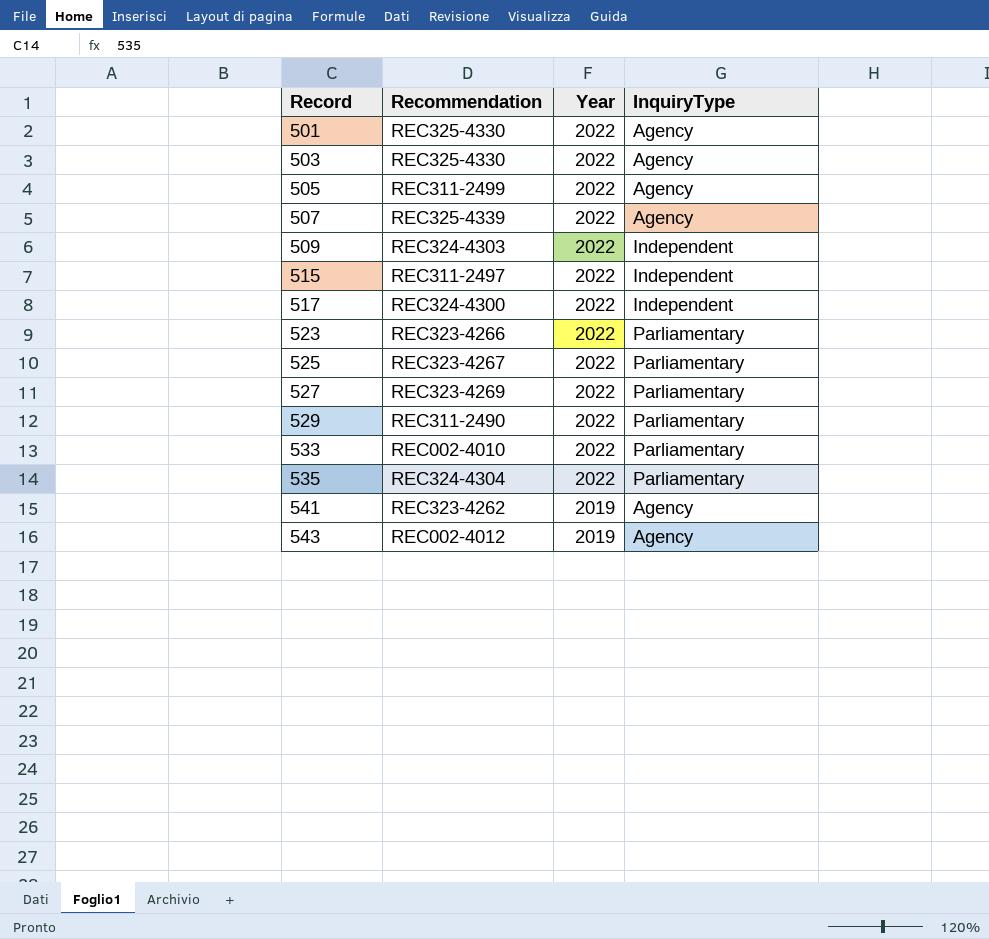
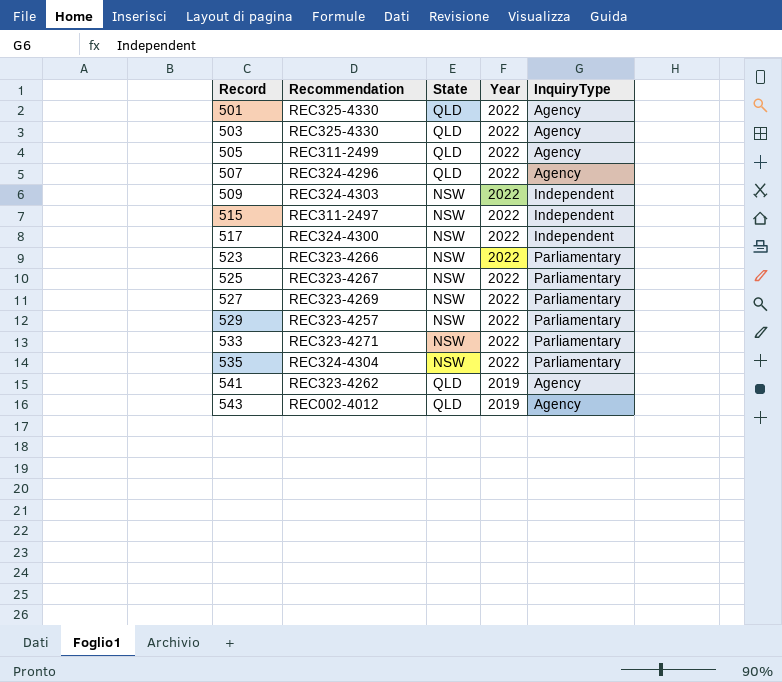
column State | position: none -> 3
507 | Recommendation: REC325-4339 -> REC324-4296
529 | Recommendation: REC311-2490 -> REC323-4257
533 | Recommendation: REC002-4010 -> REC323-4271

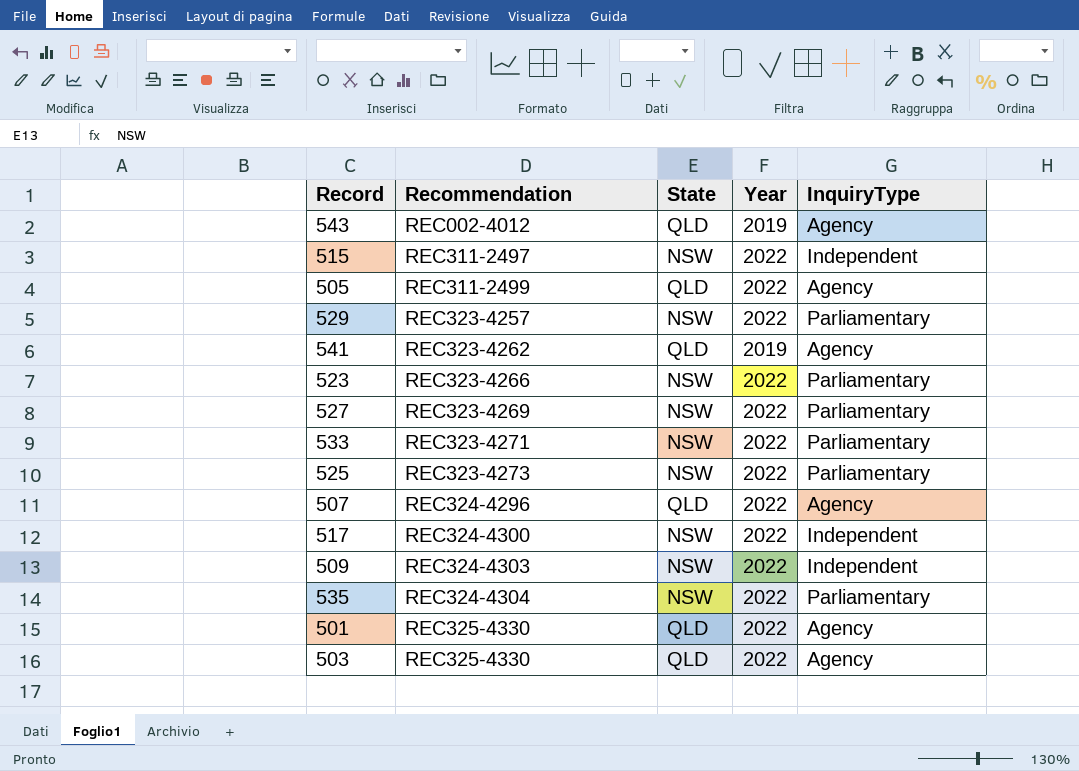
row order: Record ascending -> Recommendation ascending
525 | Recommendation: REC323-4267 -> REC323-4273

